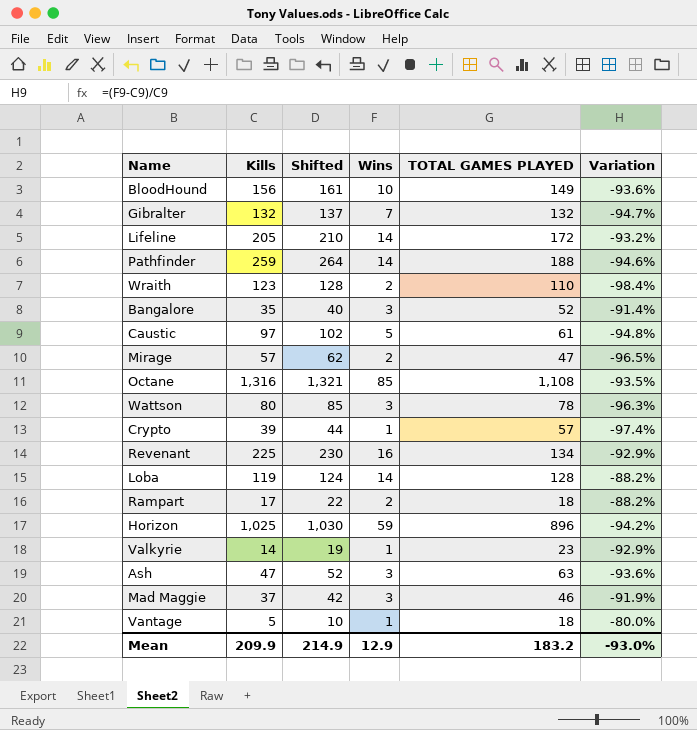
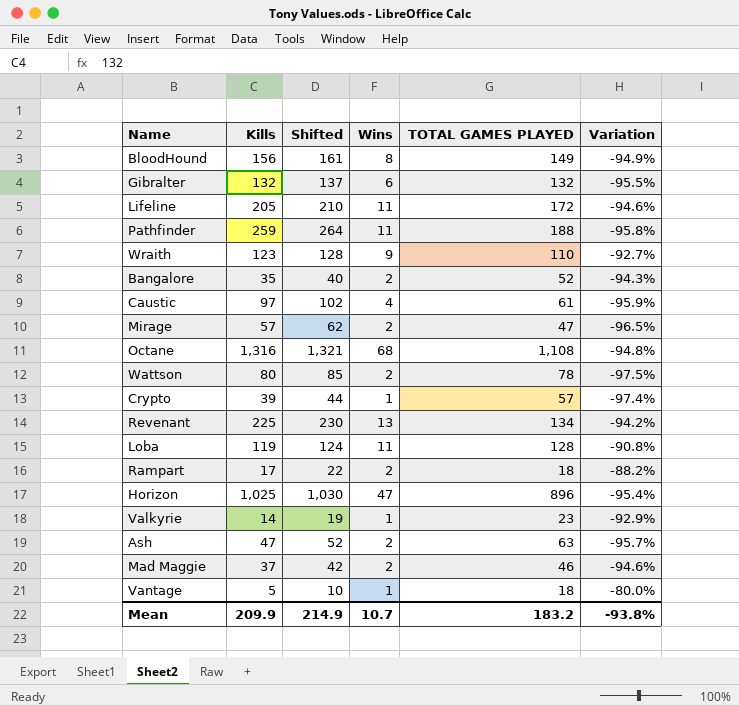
BloodHound | Wins: 10 -> 8
BloodHound | Variation: -93.6% -> -94.9%
Gibralter | Wins: 7 -> 6
Gibralter | Variation: -94.7% -> -95.5%
Lifeline | Wins: 14 -> 11
Lifeline | Variation: -93.2% -> -94.6%
Pathfinder | Wins: 14 -> 11
Pathfinder | Variation: -94.6% -> -95.8%
Wraith | Wins: 2 -> 9
Wraith | Variation: -98.4% -> -92.7%
Bangalore | Wins: 3 -> 2
Bangalore | Variation: -91.4% -> -94.3%
Caustic | Wins: 5 -> 4
Caustic | Variation: -94.8% -> -95.9%
Octane | Wins: 85 -> 68
Octane | Variation: -93.5% -> -94.8%
Wattson | Wins: 3 -> 2
Wattson | Variation: -96.3% -> -97.5%
Revenant | Wins: 16 -> 13
Revenant | Variation: -92.9% -> -94.2%
Loba | Wins: 14 -> 11
Loba | Variation: -88.2% -> -90.8%
Horizon | Wins: 59 -> 47
Horizon | Variation: -94.2% -> -95.4%
Ash | Wins: 3 -> 2
Ash | Variation: -93.6% -> -95.7%
Mad Maggie | Wins: 3 -> 2
Mad Maggie | Variation: -91.9% -> -94.6%
Mean | Wins: 12.9 -> 10.7
Mean | Variation: -93.0% -> -93.8%

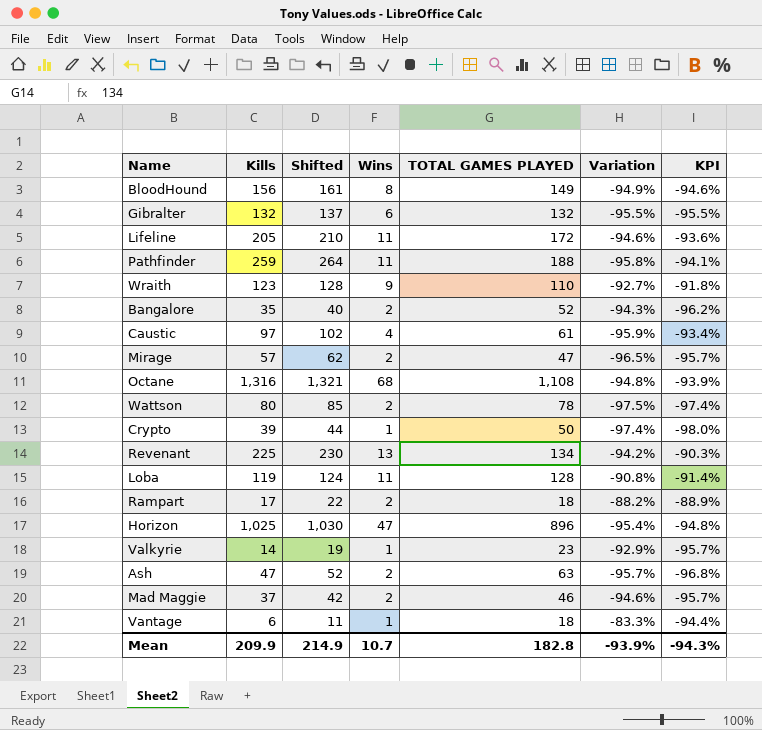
column KPI | formula: none -> ([Wins] - [TOTAL GAMES PLAYED]) / [TOTAL GAMES PLAYED]
Crypto | TOTAL GAMES PLAYED: 57 -> 50
Vantage | Kills: 5 -> 6
Vantage | Shifted: 10 -> 11
Vantage | Variation: -80.0% -> -83.3%
Mean | TOTAL GAMES PLAYED: 183.2 -> 182.8
Mean | Variation: -93.8% -> -93.9%

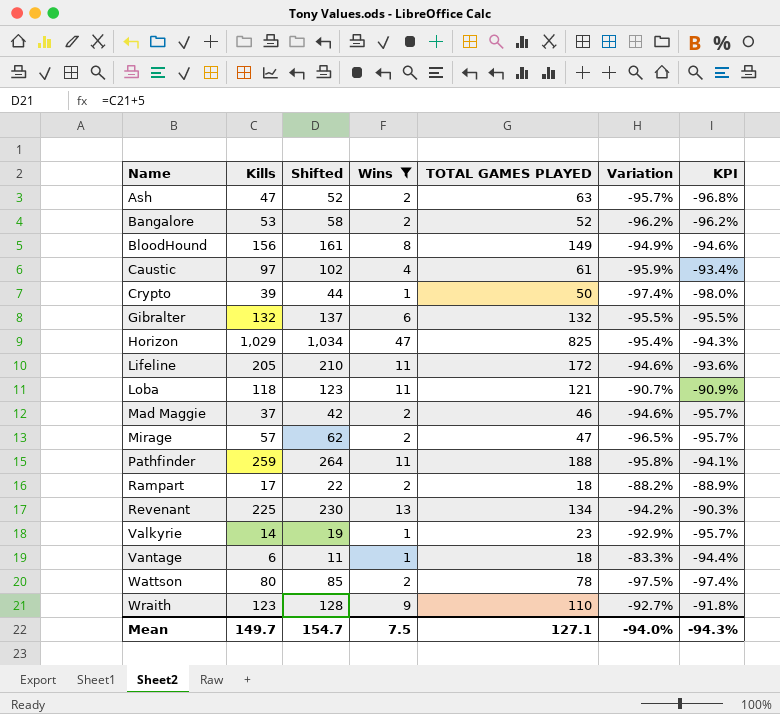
filter: none -> Wins != 68
row order: none -> Name ascending
Bangalore | Kills: 35 -> 53
Bangalore | Shifted: 40 -> 58
Bangalore | Variation: -94.3% -> -96.2%
Horizon | Kills: 1,025 -> 1,029
Horizon | Shifted: 1,030 -> 1,034
Horizon | TOTAL GAMES PLAYED: 896 -> 825
Horizon | KPI: -94.8% -> -94.3%
Loba | Kills: 119 -> 118
Loba | Shifted: 124 -> 123
Loba | TOTAL GAMES PLAYED: 128 -> 121
Loba | Variation: -90.8% -> -90.7%
Loba | KPI: -91.4% -> -90.9%
Mean | Kills: 209.9 -> 149.7
Mean | Shifted: 214.9 -> 154.7
Mean | Wins: 10.7 -> 7.5
Mean | TOTAL GAMES PLAYED: 182.8 -> 127.1
Mean | Variation: -93.9% -> -94.0%

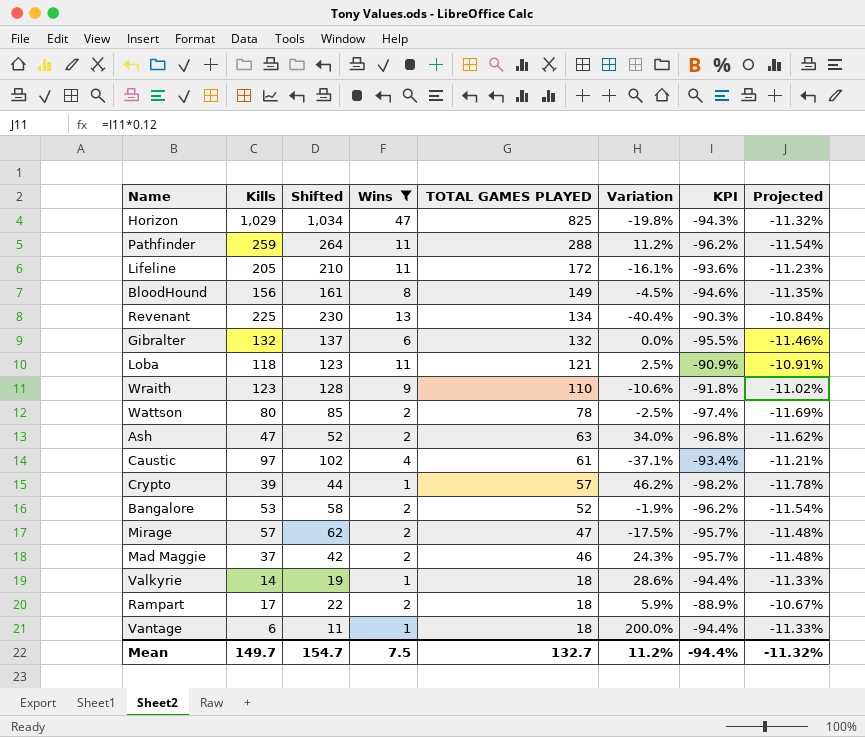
row order: Name ascending -> TOTAL GAMES PLAYED descending
column Variation | formula: ([Wins] - [Kills]) / [Kills] -> ([TOTAL GAMES PLAYED] - [Kills]) / [Kills]
column Projected | formula: none -> [KPI] * 0.12
Pathfinder | TOTAL GAMES PLAYED: 188 -> 288
Pathfinder | KPI: -94.1% -> -96.2%
Crypto | TOTAL GAMES PLAYED: 50 -> 57
Crypto | KPI: -98.0% -> -98.2%
Valkyrie | TOTAL GAMES PLAYED: 23 -> 18
Valkyrie | KPI: -95.7% -> -94.4%
Mean | TOTAL GAMES PLAYED: 127.1 -> 132.7
Mean | Variation: -94.0% -> 11.2%
Mean | KPI: -94.3% -> -94.4%

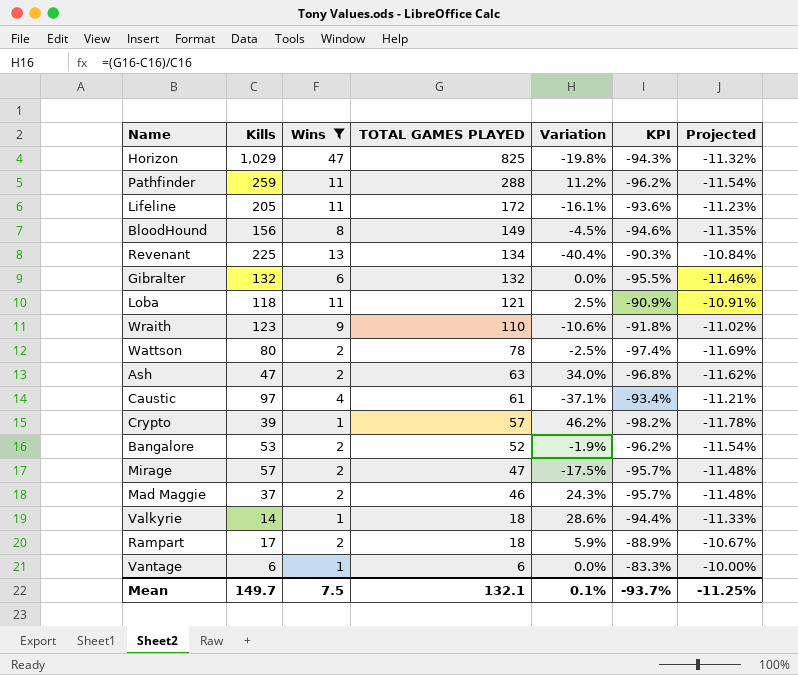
column Shifted | formula: [Kills] + 5 -> none
Vantage | TOTAL GAMES PLAYED: 18 -> 6
Vantage | Variation: 200.0% -> 0.0%
Vantage | KPI: -94.4% -> -83.3%
Vantage | Projected: -11.33% -> -10.00%
Mean | TOTAL GAMES PLAYED: 132.7 -> 132.1
Mean | Variation: 11.2% -> 0.1%
Mean | KPI: -94.4% -> -93.7%
Mean | Projected: -11.32% -> -11.25%

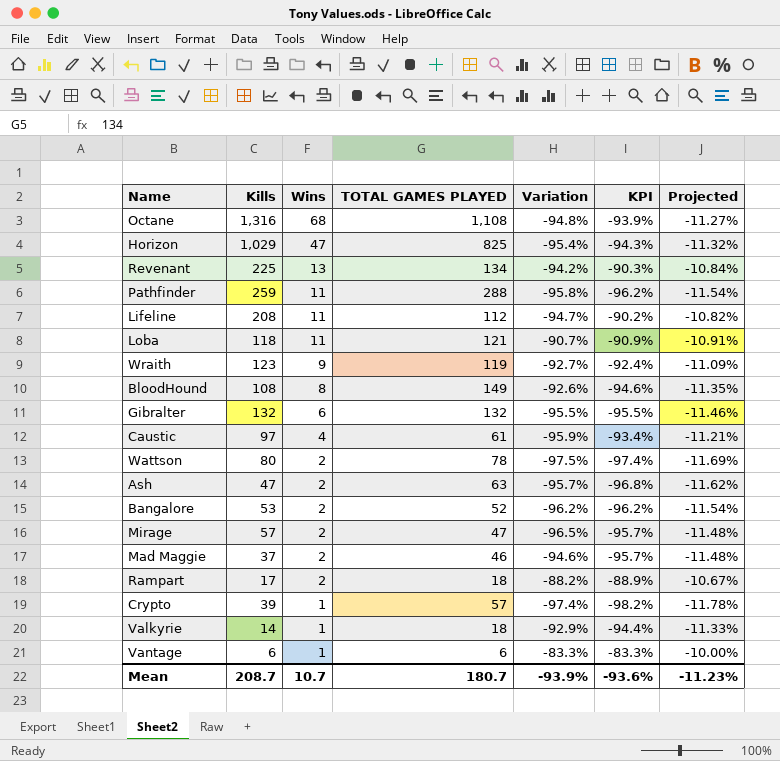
filter: Wins != 68 -> none
row order: TOTAL GAMES PLAYED descending -> Wins descending
column Variation | formula: ([TOTAL GAMES PLAYED] - [Kills]) / [Kills] -> ([Wins] - [Kills]) / [Kills]
Lifeline | Kills: 205 -> 208
Lifeline | TOTAL GAMES PLAYED: 172 -> 112
Lifeline | KPI: -93.6% -> -90.2%
Lifeline | Projected: -11.23% -> -10.82%
Wraith | TOTAL GAMES PLAYED: 110 -> 119
Wraith | KPI: -91.8% -> -92.4%
Wraith | Projected: -11.02% -> -11.09%
BloodHound | Kills: 156 -> 108
Mean | Kills: 149.7 -> 208.7
Mean | Wins: 7.5 -> 10.7
Mean | TOTAL GAMES PLAYED: 132.1 -> 180.7
Mean | Variation: 0.1% -> -93.9%
Mean | KPI: -93.7% -> -93.6%
Mean | Projected: -11.25% -> -11.23%

